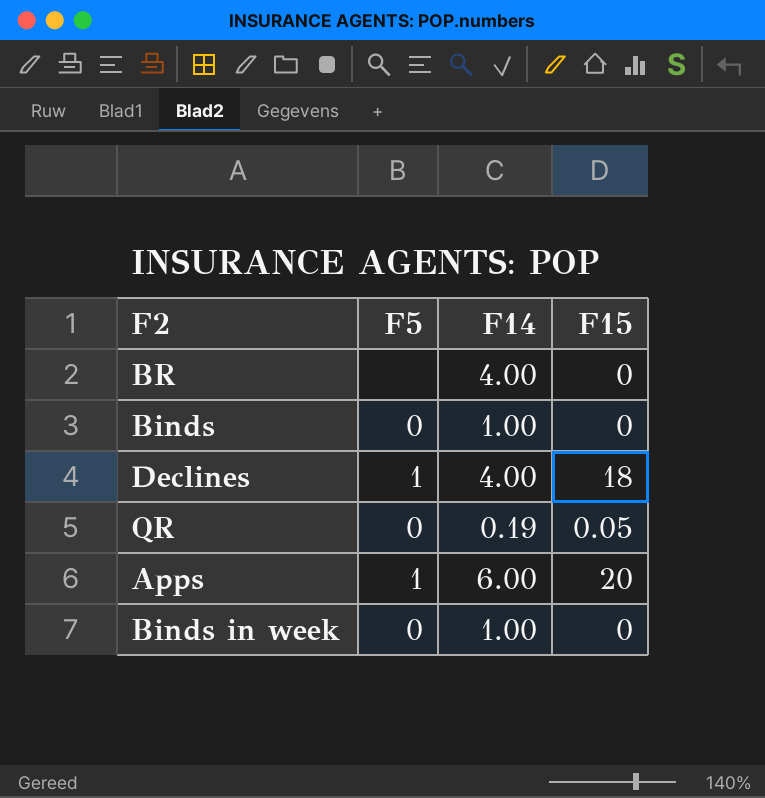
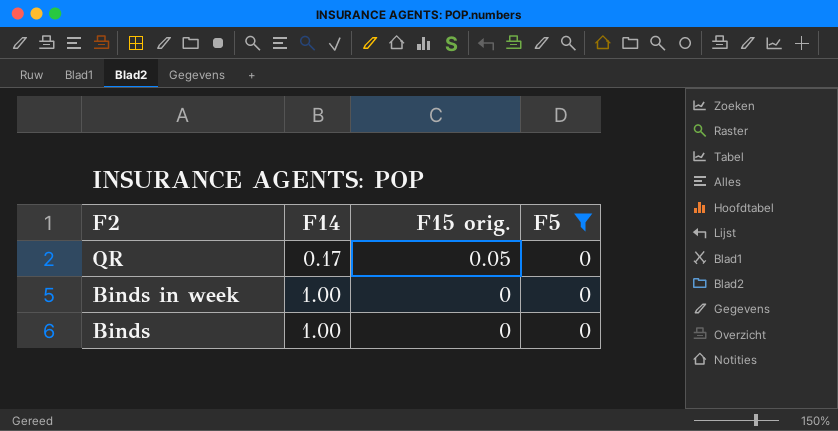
filter: none -> F5 = 0
row order: none -> F2 descending
column name: F15 -> F15 orig.
column F5 | position: 2 -> 4
QR | F14: 0.19 -> 0.17

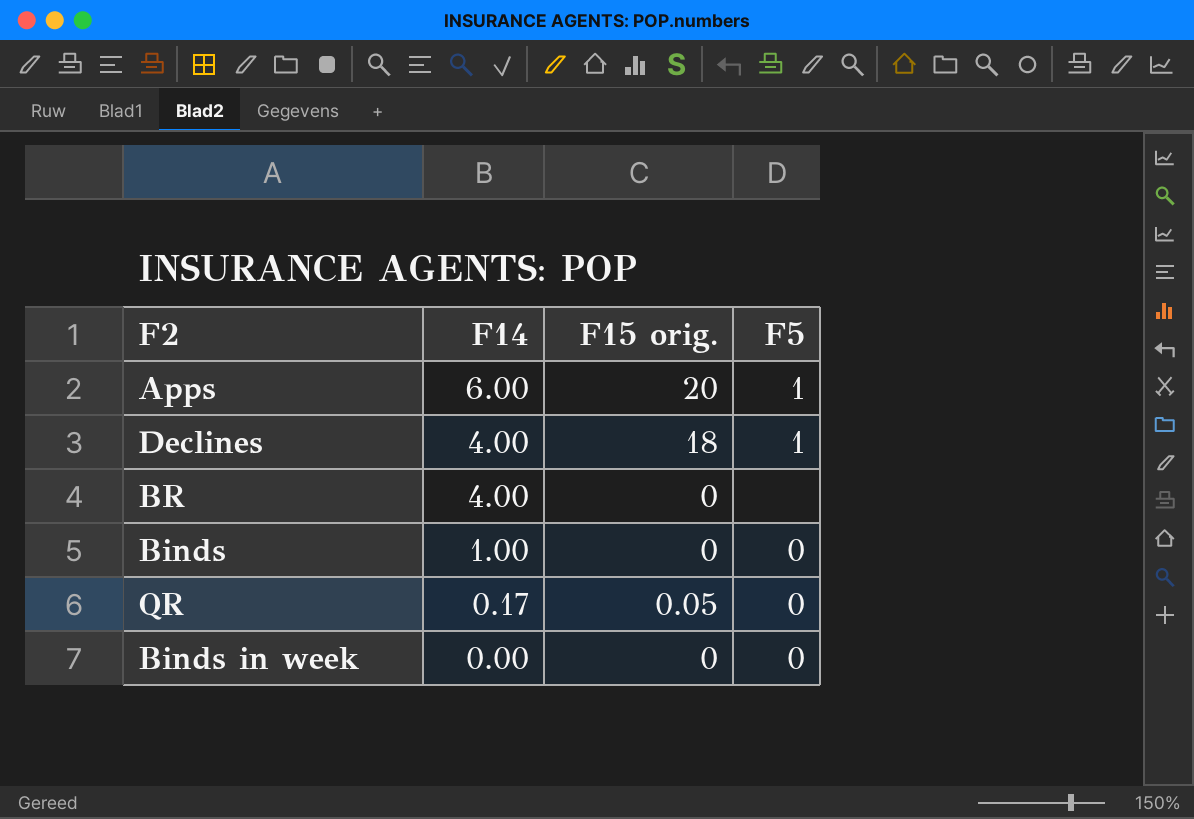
filter: F5 = 0 -> none
row order: F2 descending -> F14 descending
Binds in week | F14: 1.00 -> 0.00

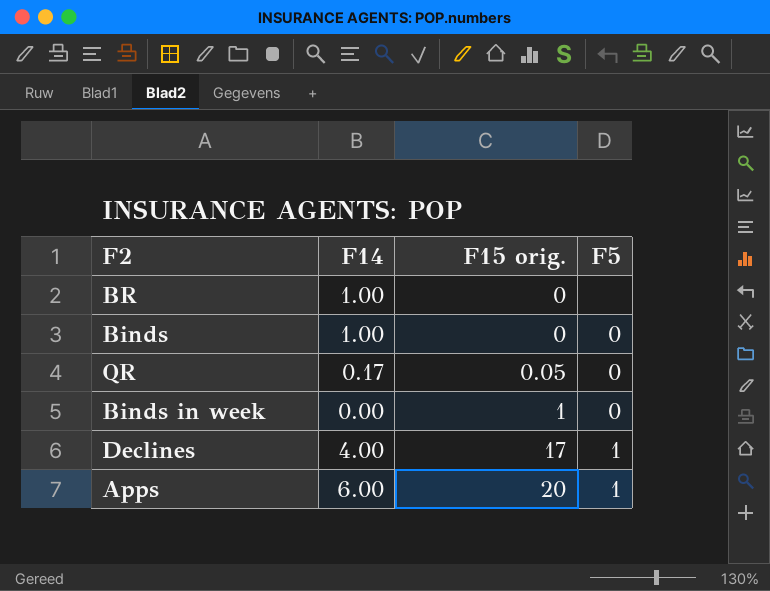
row order: F14 descending -> F15 orig. ascending
BR | F14: 4.00 -> 1.00
Binds in week | F15 orig.: 0 -> 1
Declines | F15 orig.: 18 -> 17

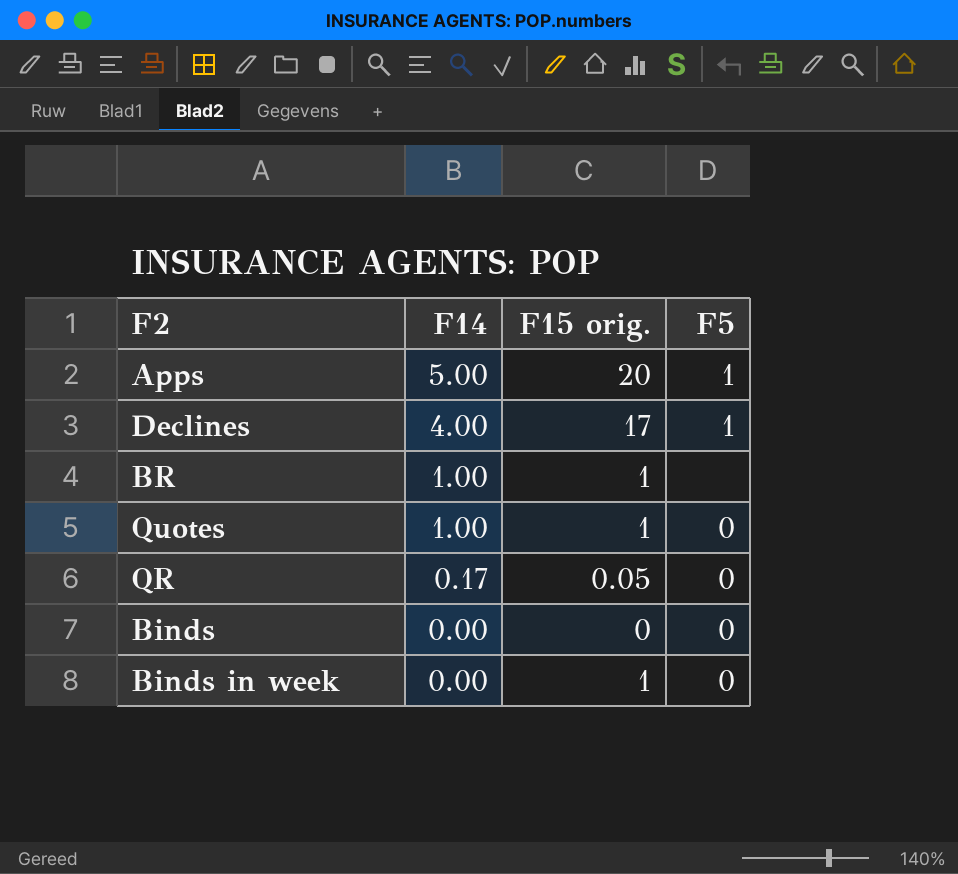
row order: F15 orig. ascending -> F14 descending
Apps | F14: 6.00 -> 5.00
BR | F15 orig.: 0 -> 1
row Quotes: none -> 1.00 | 1 | 0
Binds | F14: 1.00 -> 0.00

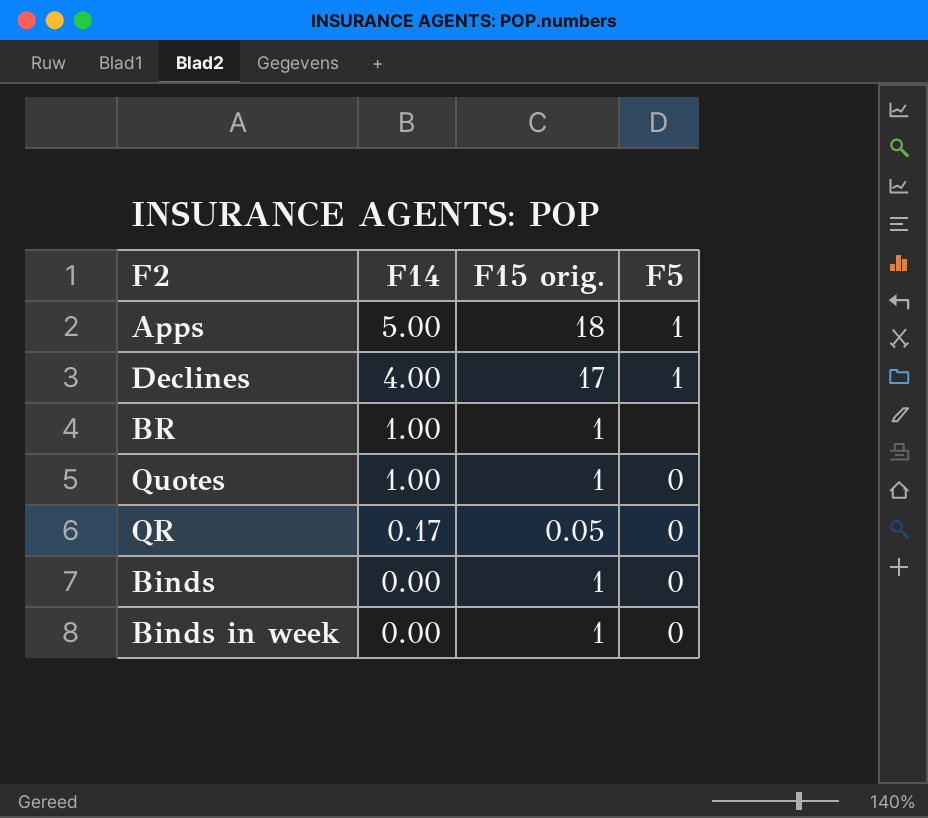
Apps | F15 orig.: 20 -> 18
Binds | F15 orig.: 0 -> 1

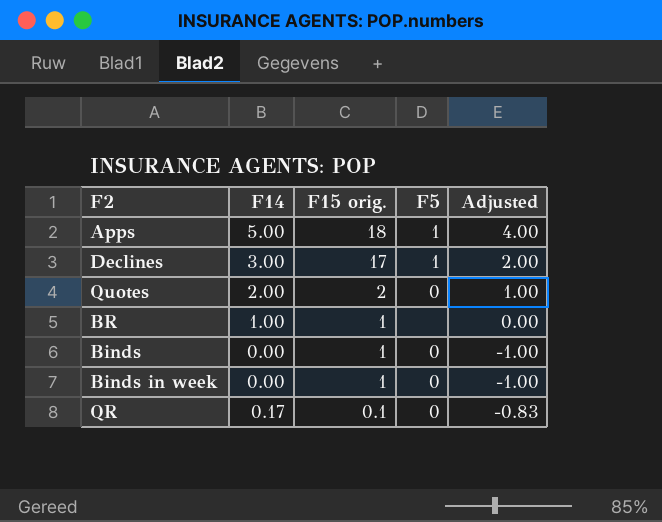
row order: F14 descending -> F15 orig. descending
column Adjusted | formula: none -> [F14] - 1
Declines | F14: 4.00 -> 3.00
Quotes | F14: 1.00 -> 2.00
Quotes | F15 orig.: 1 -> 2
QR | F15 orig.: 0.05 -> 0.1

